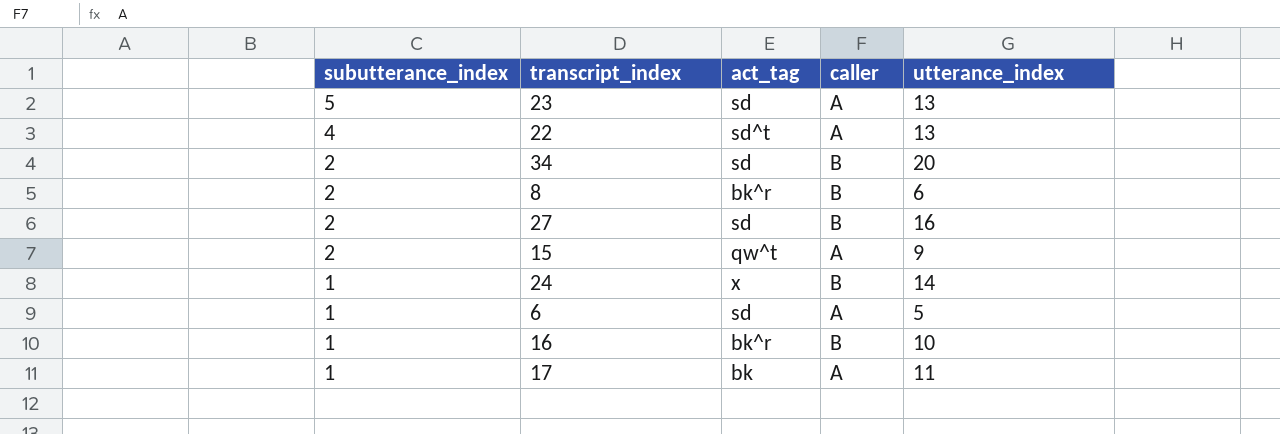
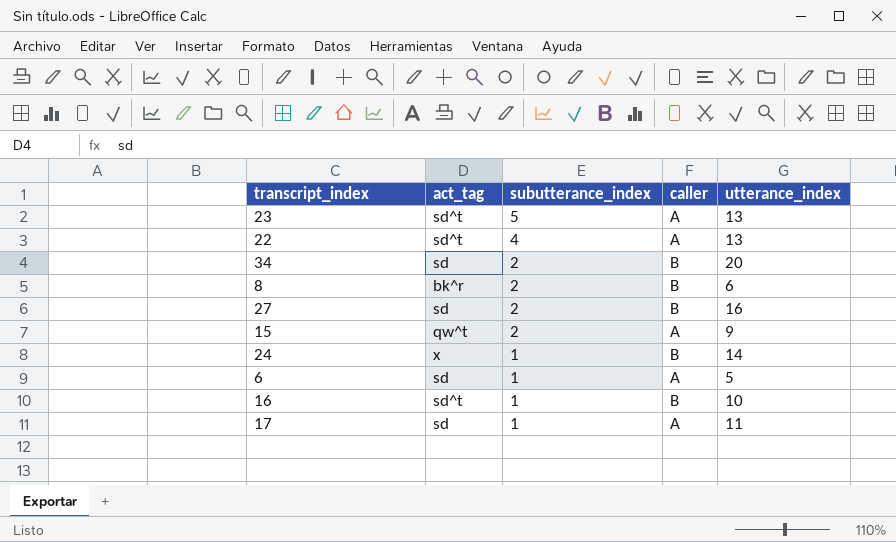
column subutterance_index | position: 1 -> 3
23 | act_tag: sd -> sd^t
16 | act_tag: bk^r -> sd^t
17 | act_tag: bk -> sd

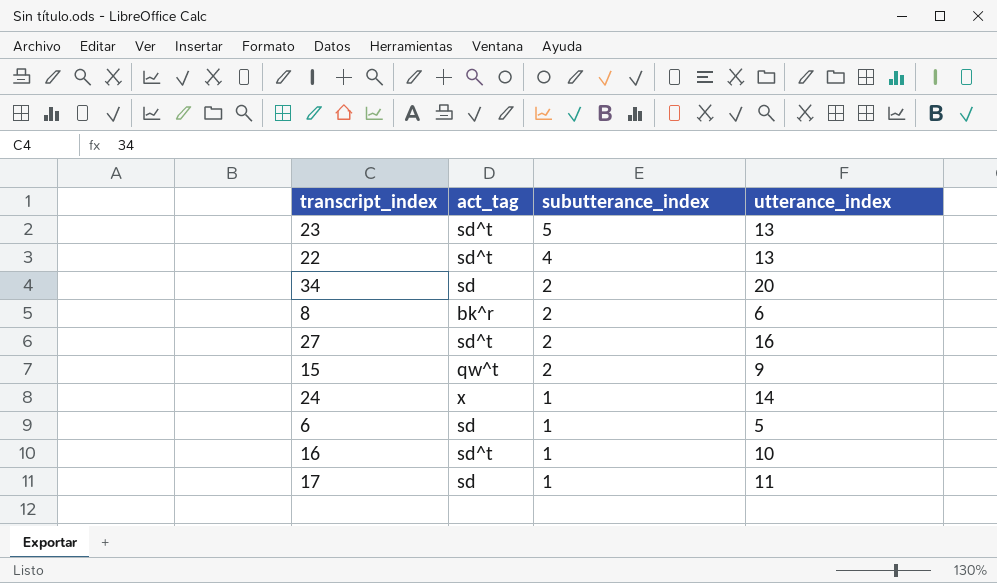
column caller | position: 4 -> none
27 | act_tag: sd -> sd^t

